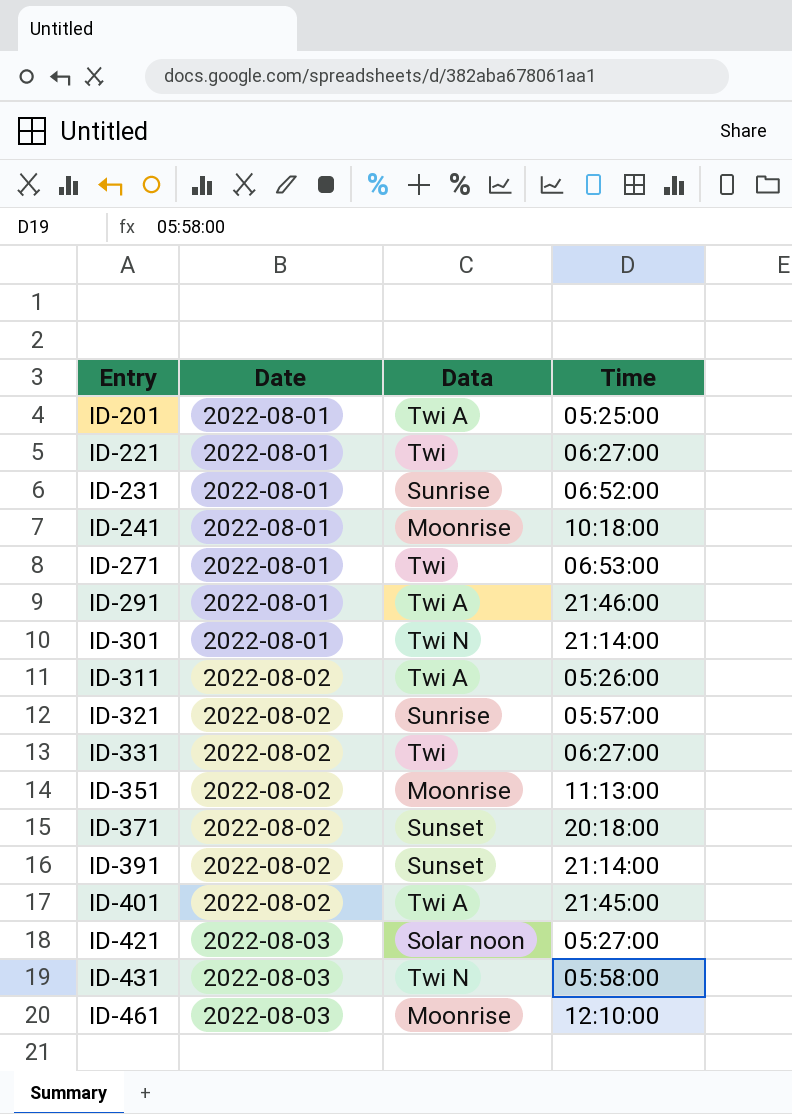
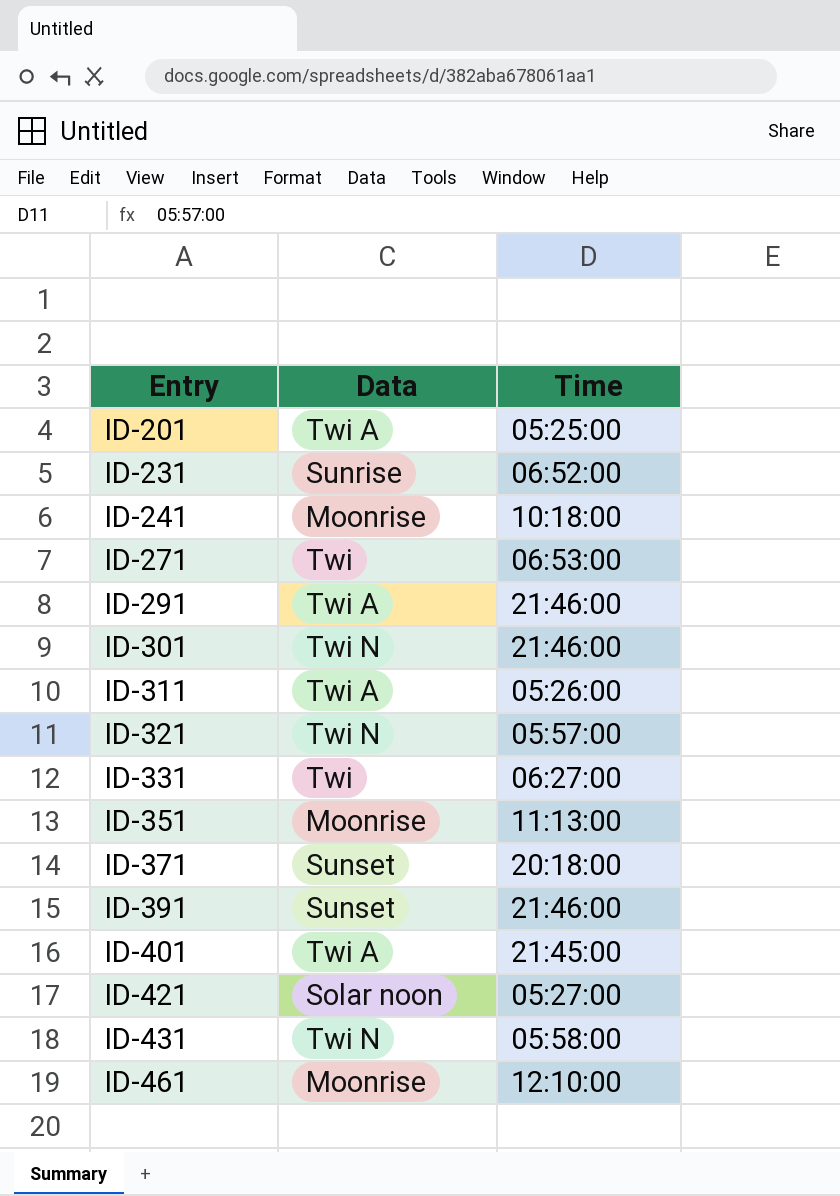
column Date | position: 2 -> none
row ID-221: 2022-08-01 | Twi | 06:27:00 -> none
ID-301 | Time: 21:14:00 -> 21:46:00
ID-321 | Data: Sunrise -> Twi N
ID-391 | Time: 21:14:00 -> 21:46:00

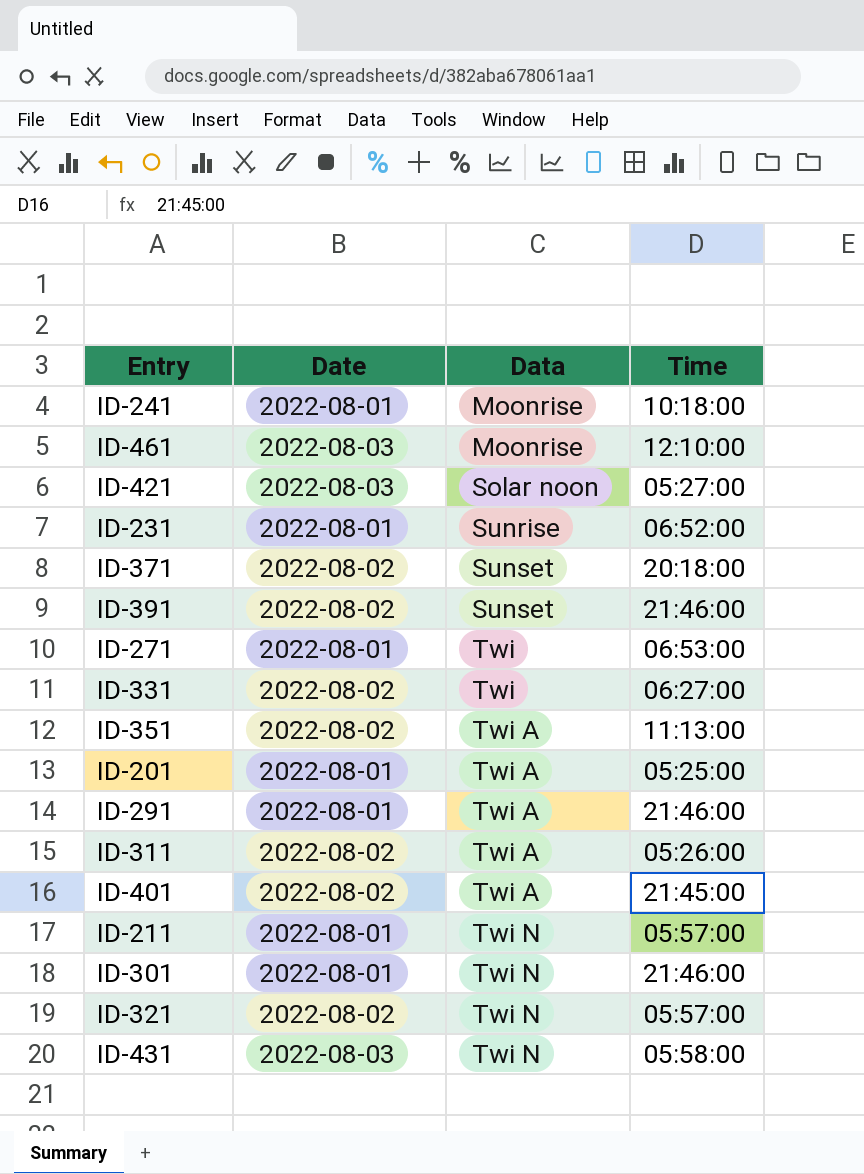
row order: Entry ascending -> Data ascending
column Date | position: none -> 2
ID-351 | Data: Moonrise -> Twi A
row ID-211: none -> 2022-08-01 | Twi N | 05:57:00

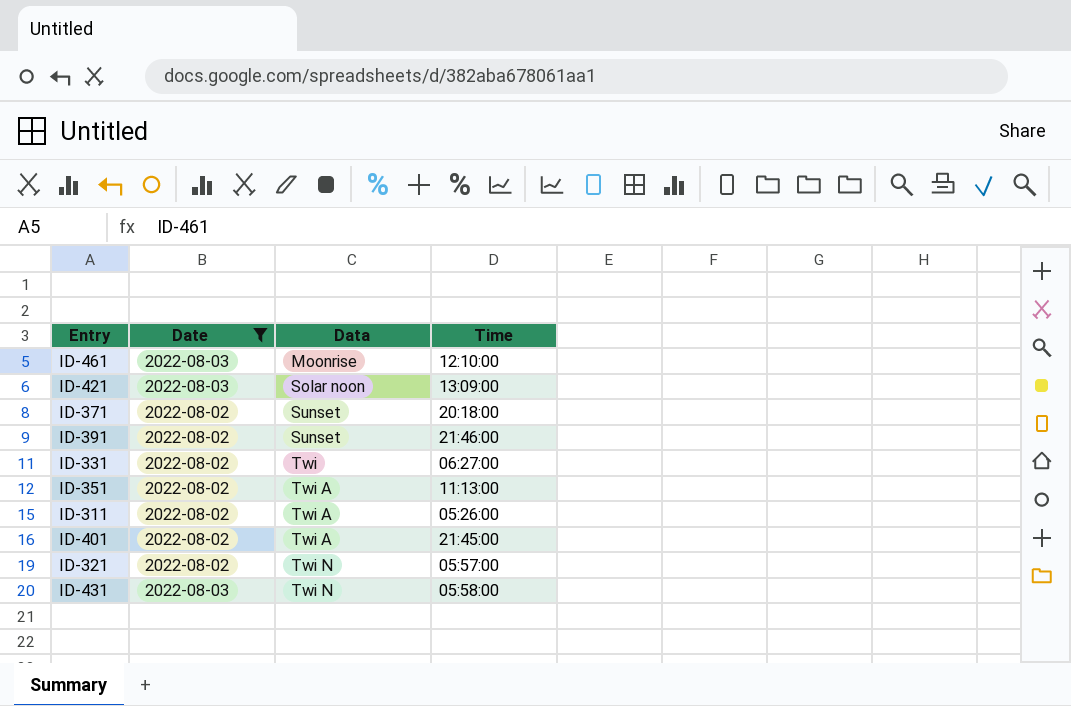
filter: none -> Date != 2022-08-01
ID-421 | Time: 05:27:00 -> 13:09:00

